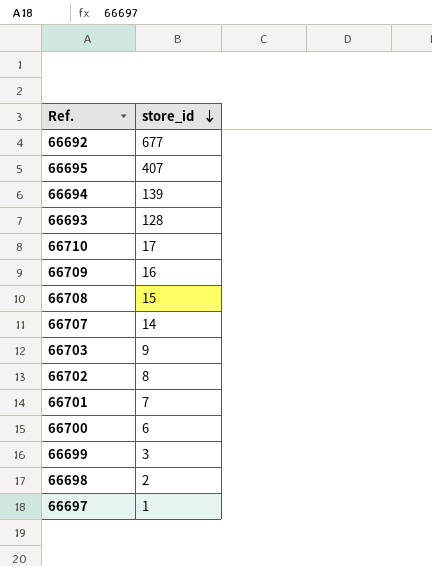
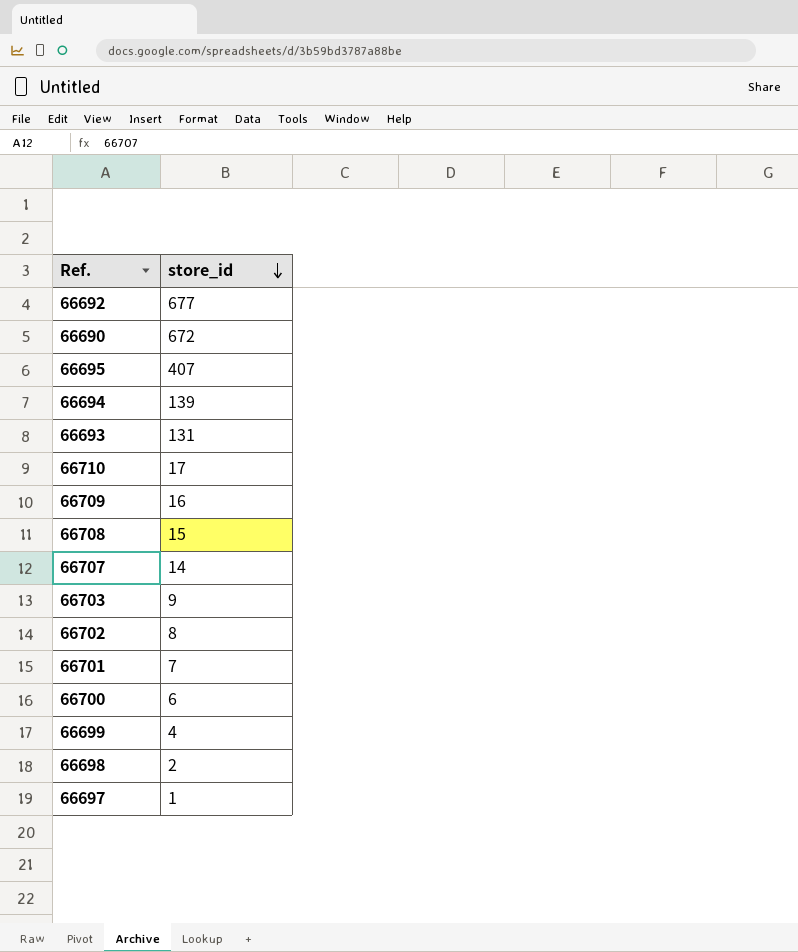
row 66690: none -> 672
66693 | store_id: 128 -> 131
66699 | store_id: 3 -> 4

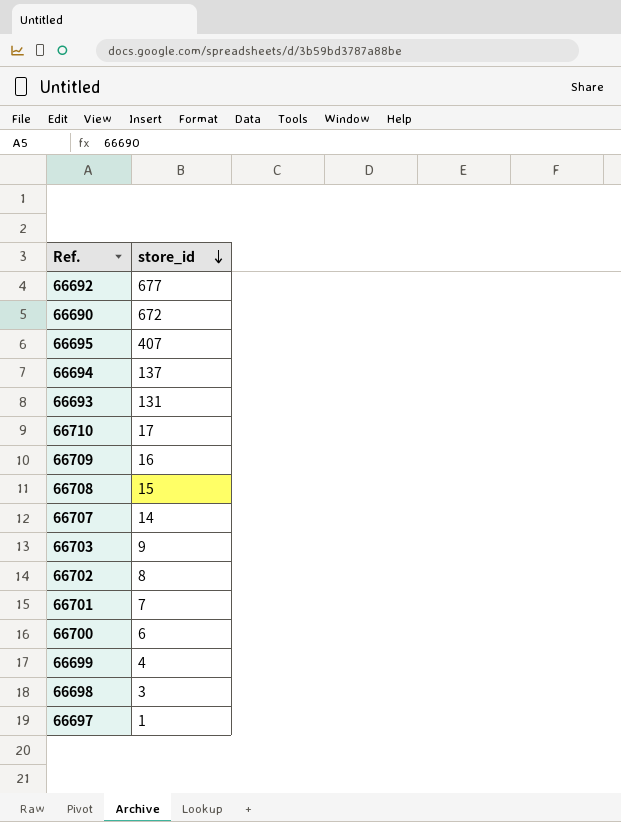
66694 | store_id: 139 -> 137
66698 | store_id: 2 -> 3

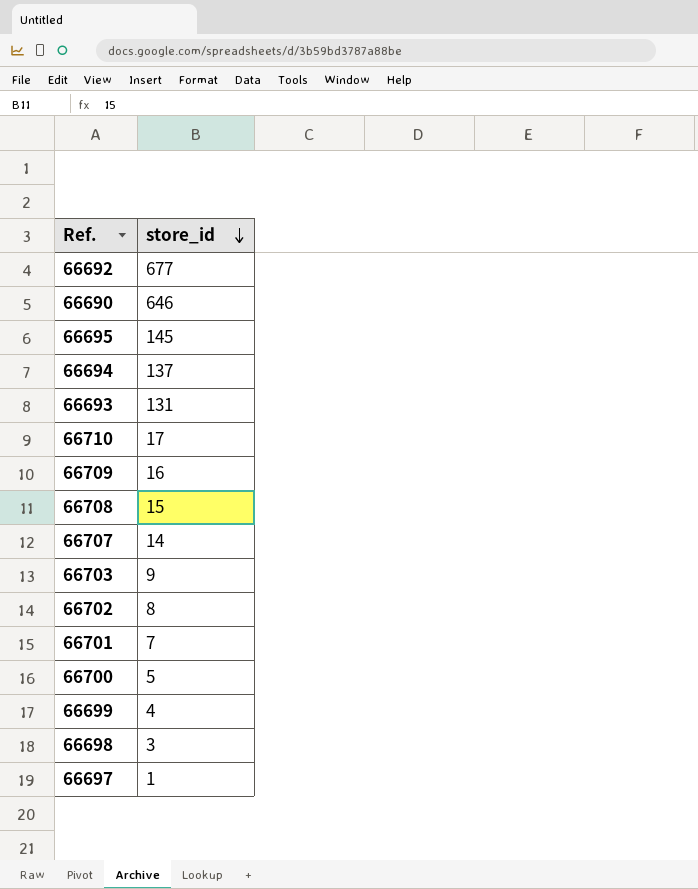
66690 | store_id: 672 -> 646
66695 | store_id: 407 -> 145
66700 | store_id: 6 -> 5

